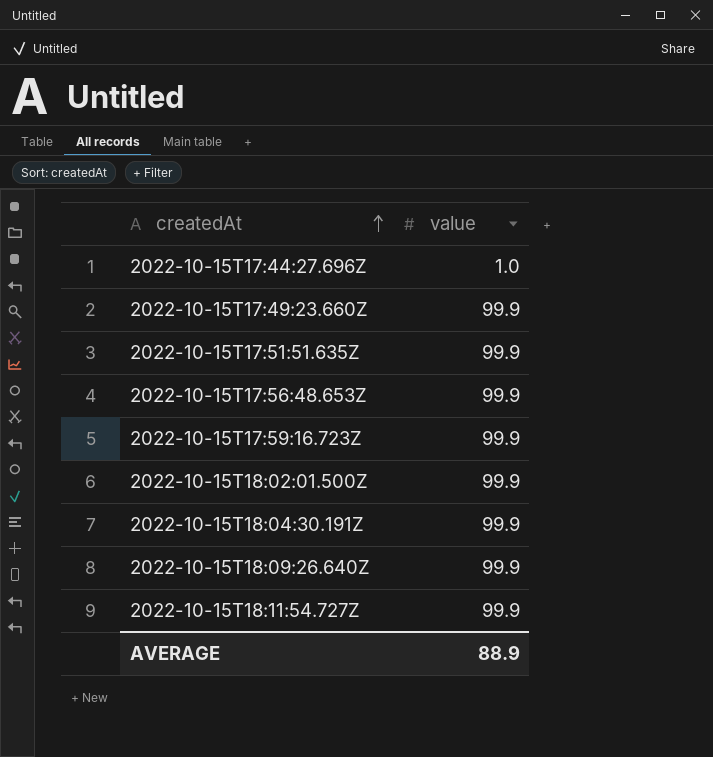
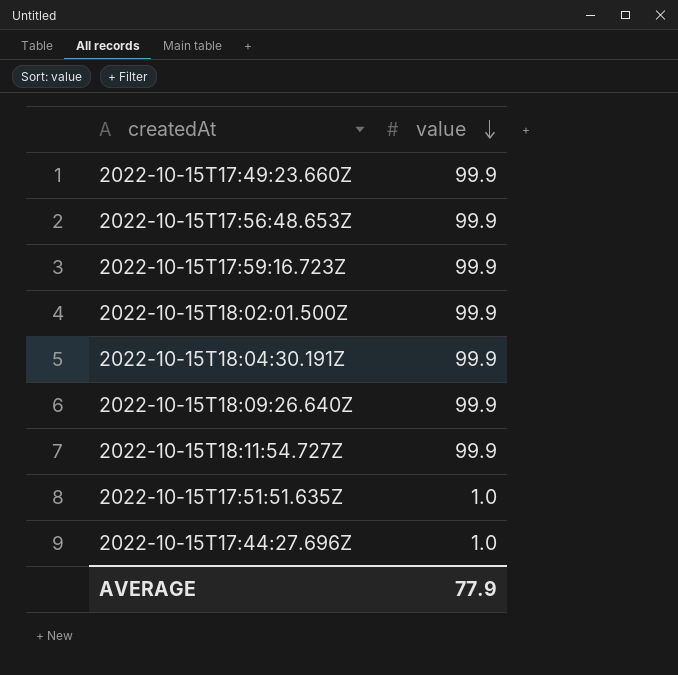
row order: createdAt ascending -> value descending
2022-10-15T17:51:51.635Z | value: 99.9 -> 1.0
AVERAGE | value: 88.9 -> 77.9

